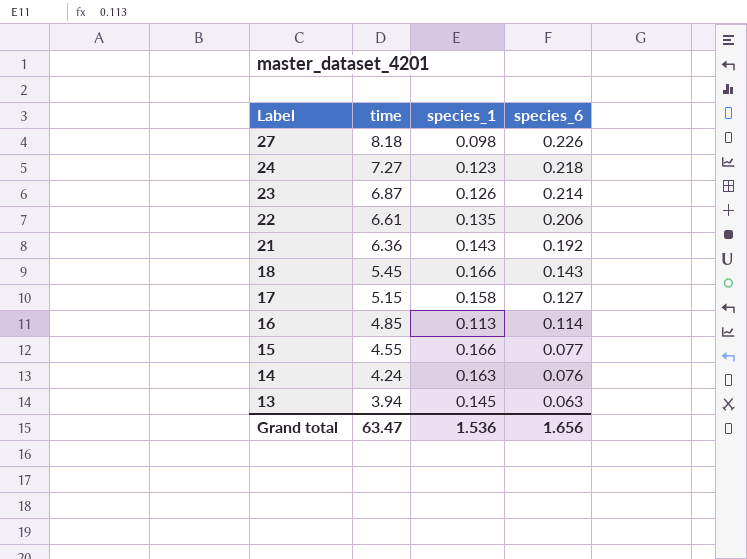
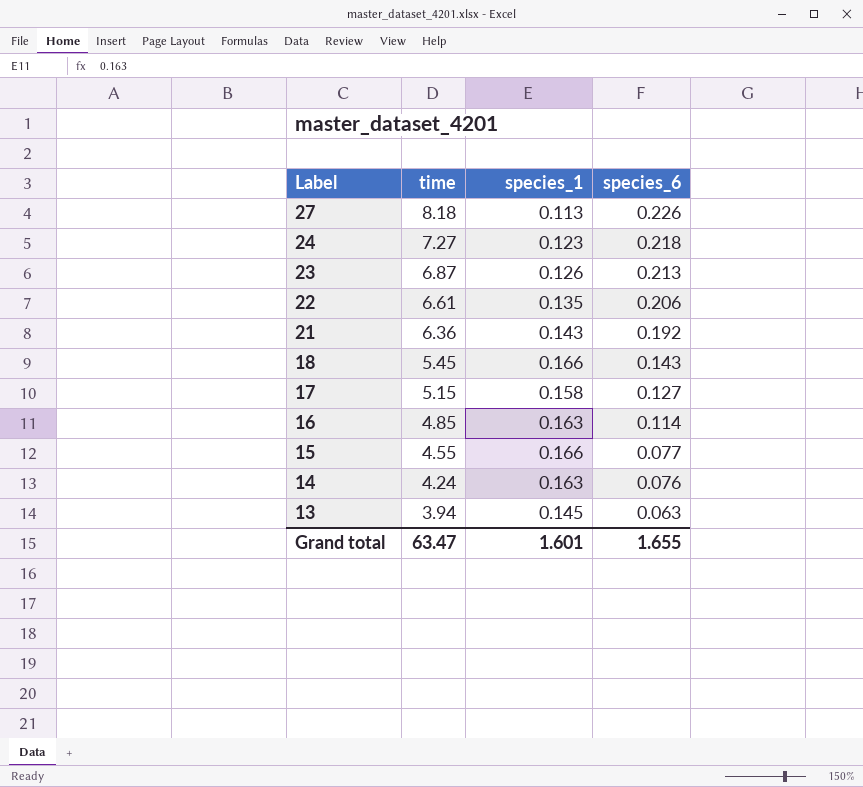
27 | species_1: 0.098 -> 0.113
23 | species_6: 0.214 -> 0.213
16 | species_1: 0.113 -> 0.163
Grand total | species_1: 1.536 -> 1.601
Grand total | species_6: 1.656 -> 1.655

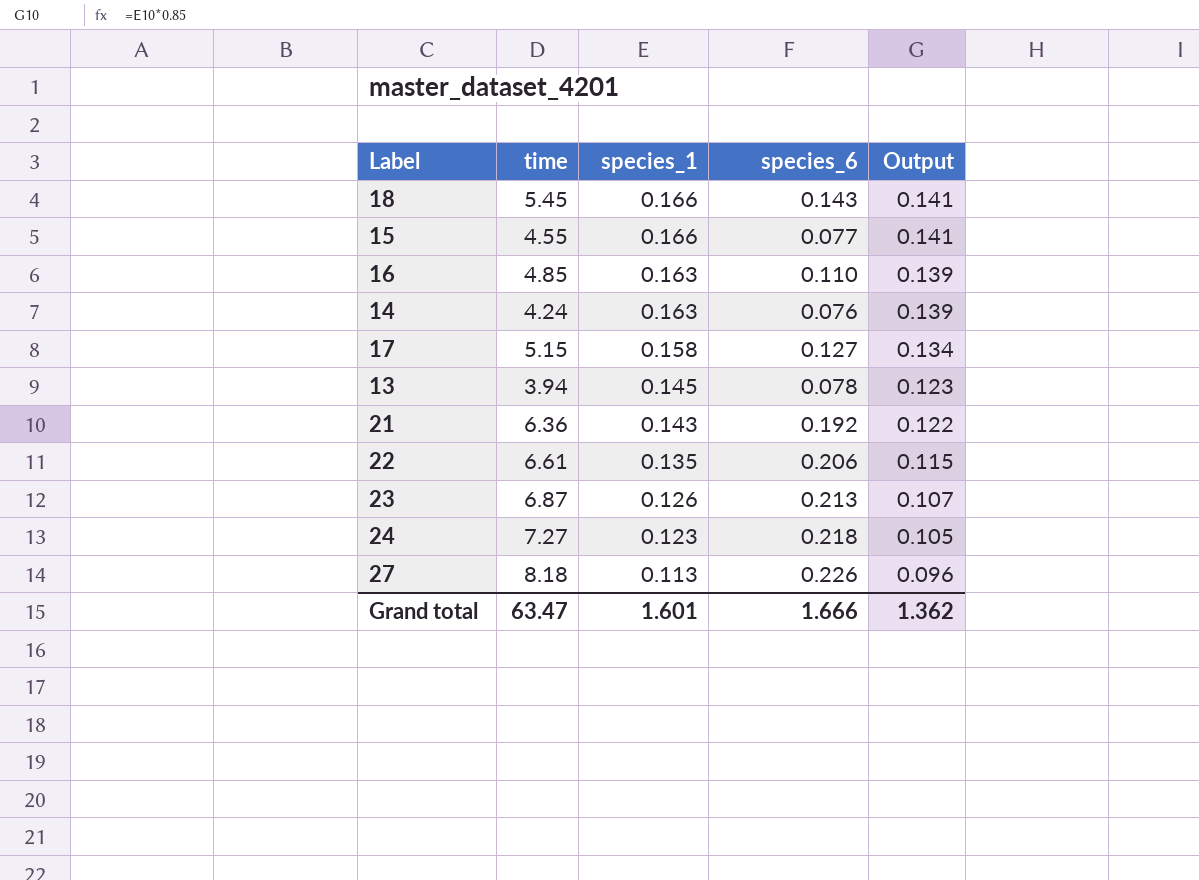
row order: Label descending -> species_1 descending
column Output | formula: none -> [species_1] * 0.85
16 | species_6: 0.114 -> 0.110
13 | species_6: 0.063 -> 0.078
Grand total | species_6: 1.655 -> 1.666

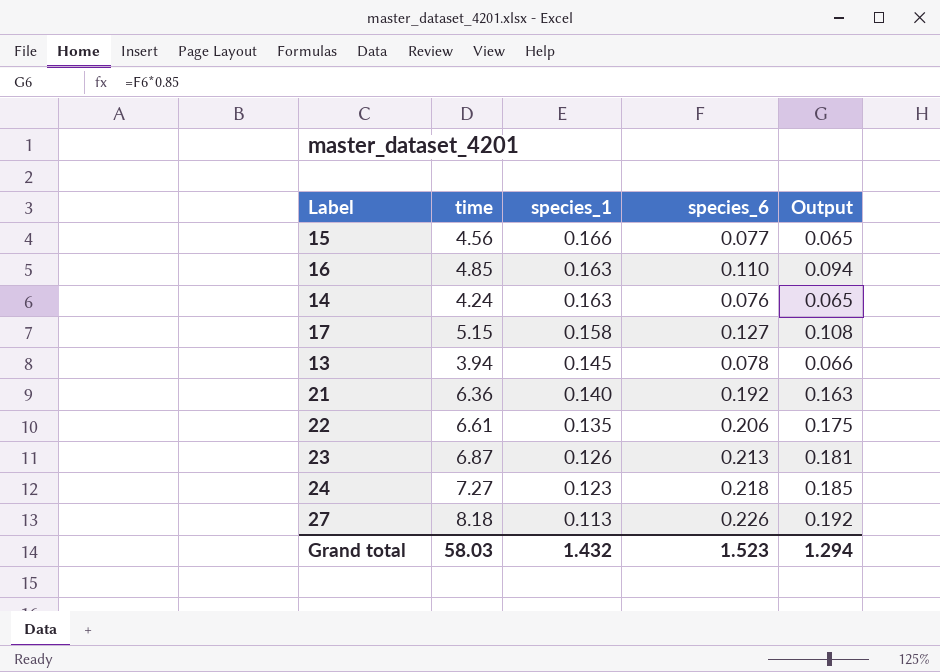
column Output | formula: [species_1] * 0.85 -> [species_6] * 0.85
row 18: 5.45 | 0.166 | 0.143 | 0.141 -> none
15 | time: 4.55 -> 4.56
21 | species_1: 0.143 -> 0.140
Grand total | time: 63.47 -> 58.03
Grand total | species_1: 1.601 -> 1.432
Grand total | species_6: 1.666 -> 1.523
Grand total | Output: 1.362 -> 1.294

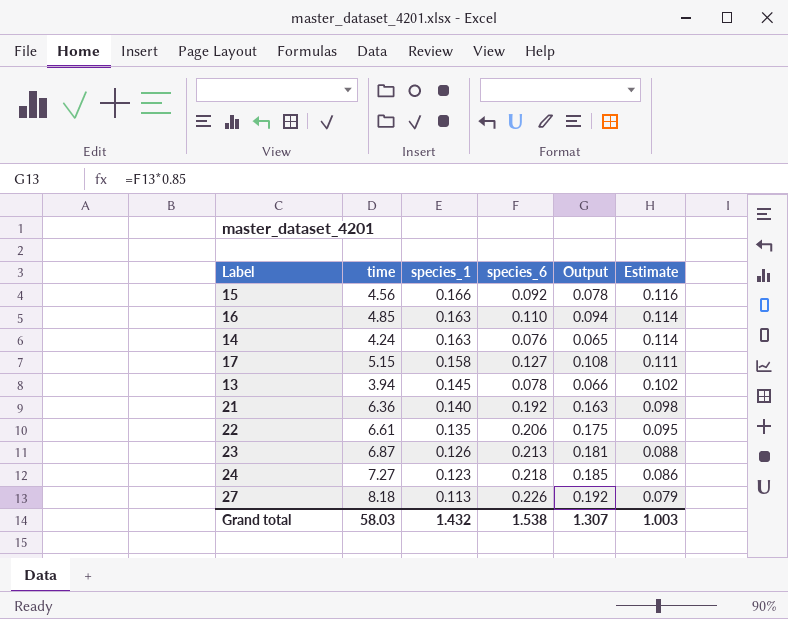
column Estimate | formula: none -> [species_1] * 0.7
15 | species_6: 0.077 -> 0.092
15 | Output: 0.065 -> 0.078
Grand total | species_6: 1.523 -> 1.538
Grand total | Output: 1.294 -> 1.307

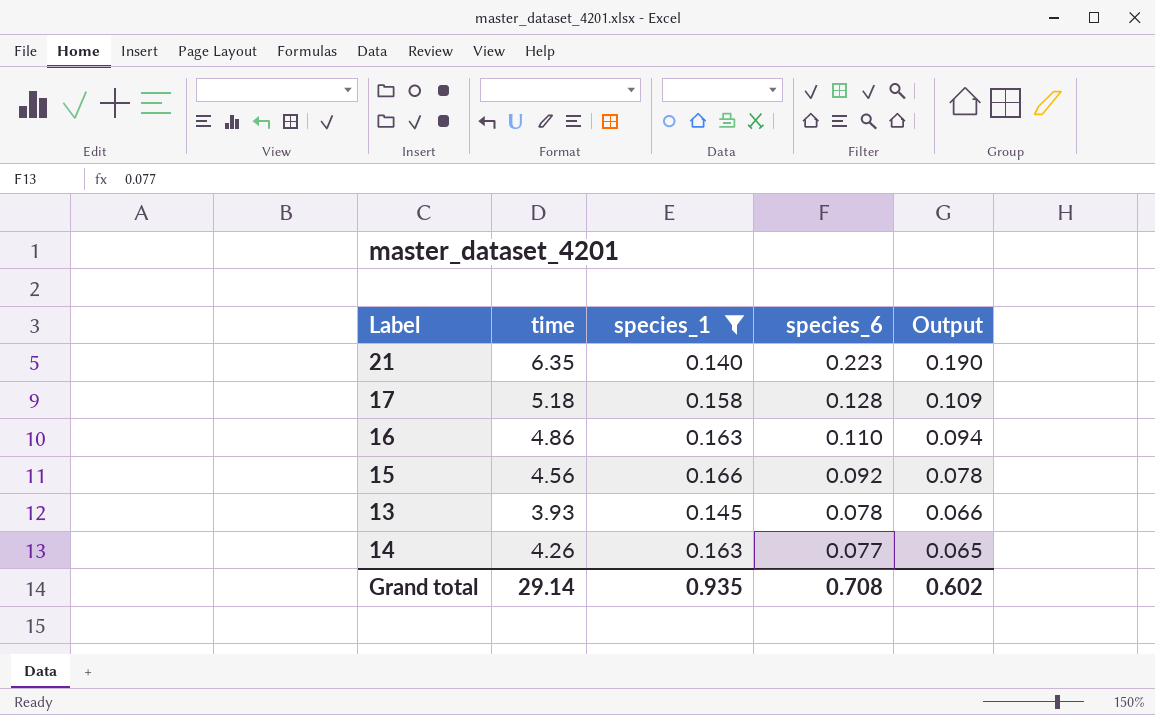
filter: none -> species_1 >= 0.140
row order: species_1 descending -> species_6 descending
column Estimate | formula: [species_1] * 0.7 -> none
21 | time: 6.36 -> 6.35
21 | species_6: 0.192 -> 0.223
21 | Output: 0.163 -> 0.190
17 | time: 5.15 -> 5.18
17 | species_6: 0.127 -> 0.128
17 | Output: 0.108 -> 0.109
16 | time: 4.85 -> 4.86
13 | time: 3.94 -> 3.93
14 | time: 4.24 -> 4.26
14 | species_6: 0.076 -> 0.077
Grand total | time: 58.03 -> 29.14
Grand total | species_1: 1.432 -> 0.935
Grand total | species_6: 1.538 -> 0.708
Grand total | Output: 1.307 -> 0.602

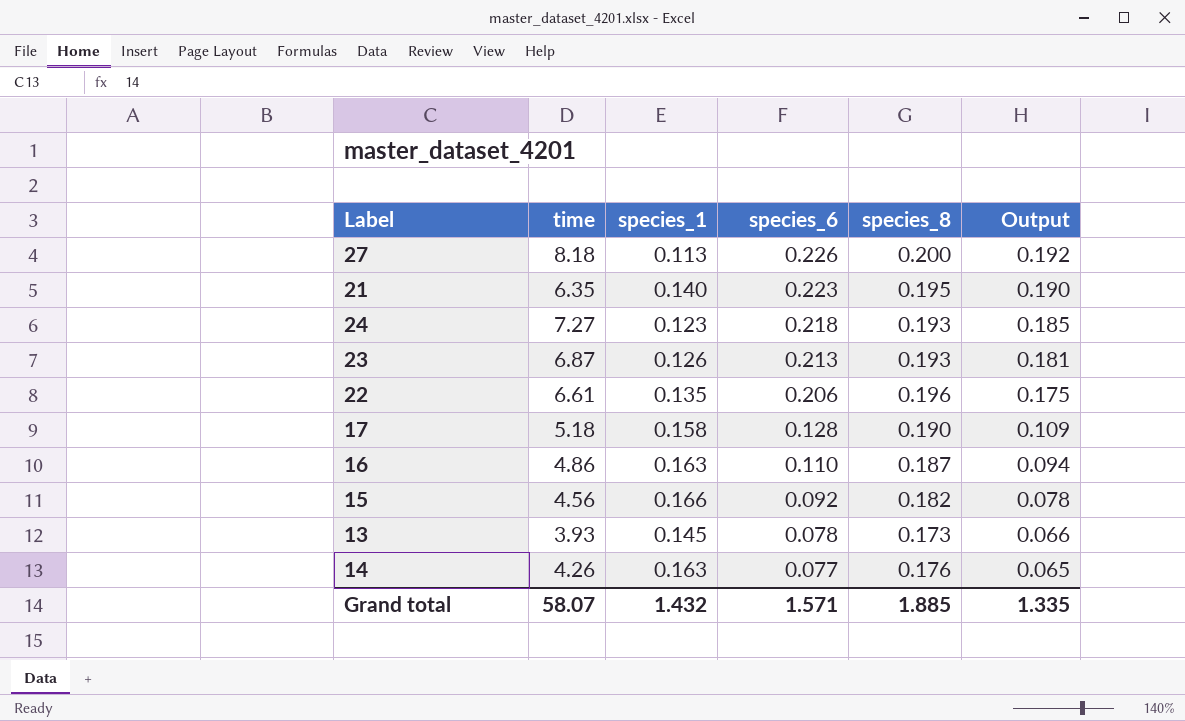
filter: species_1 >= 0.140 -> none
column species_8 | position: none -> 5
Grand total | time: 29.14 -> 58.07
Grand total | species_1: 0.935 -> 1.432
Grand total | species_6: 0.708 -> 1.571
Grand total | Output: 0.602 -> 1.335

